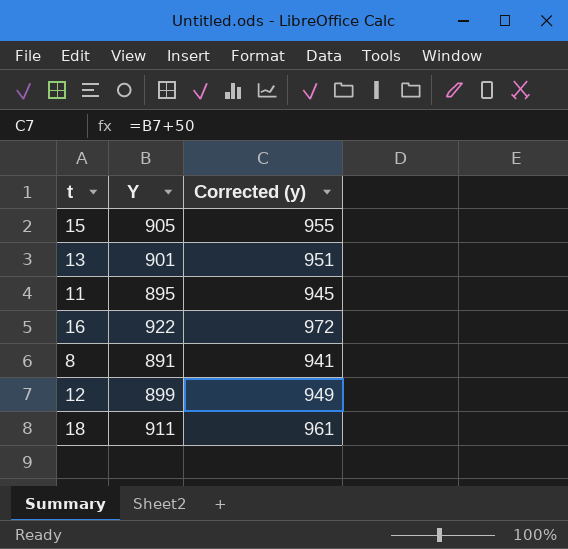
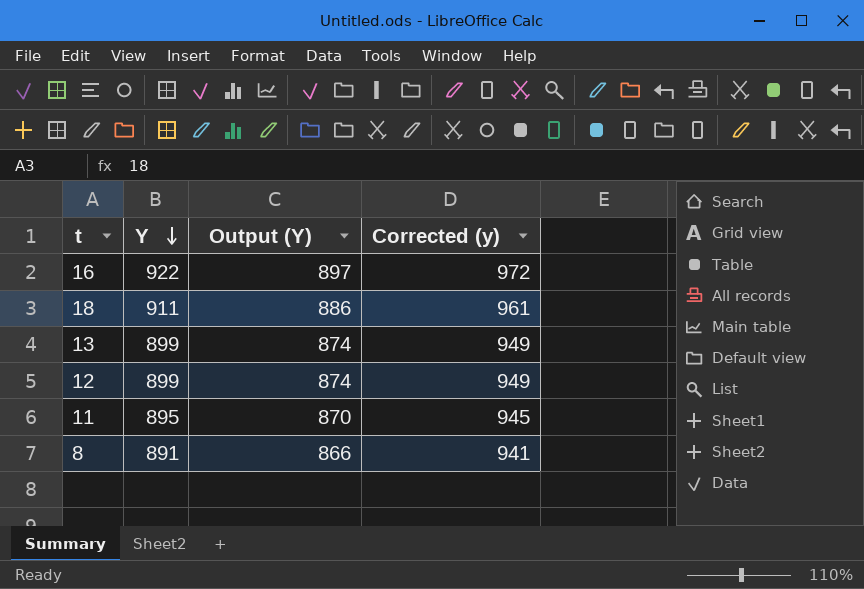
row order: none -> Y descending
column Output (Y) | formula: none -> [Y] - 25
row 15: 905 | 955 -> none
13 | Y: 901 -> 899
13 | Corrected (y): 951 -> 949

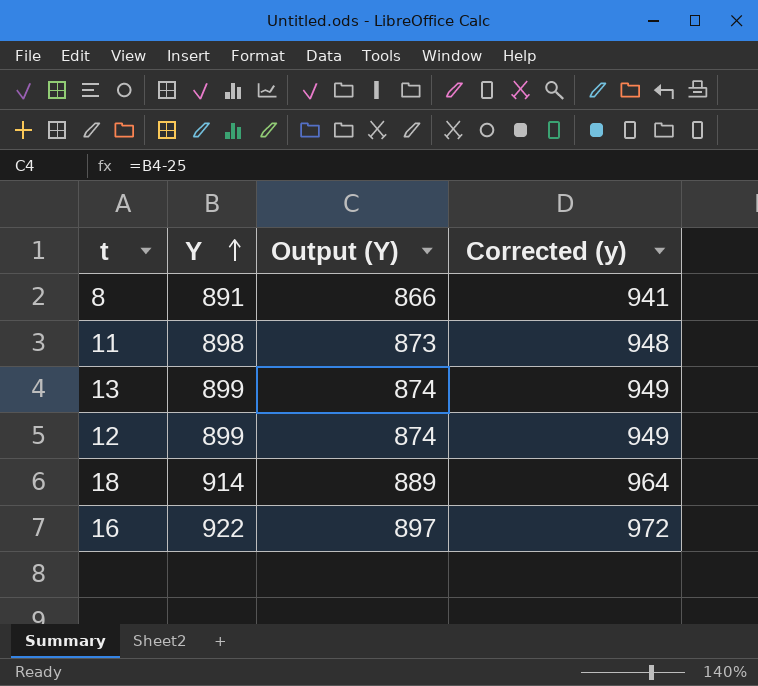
row order: Y descending -> Y ascending
11 | Y: 895 -> 898
11 | Output (Y): 870 -> 873
11 | Corrected (y): 945 -> 948
18 | Y: 911 -> 914
18 | Output (Y): 886 -> 889
18 | Corrected (y): 961 -> 964

